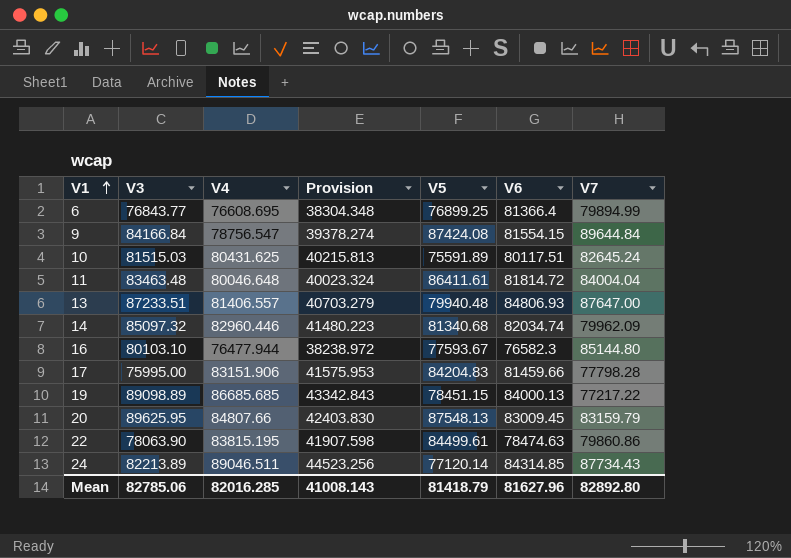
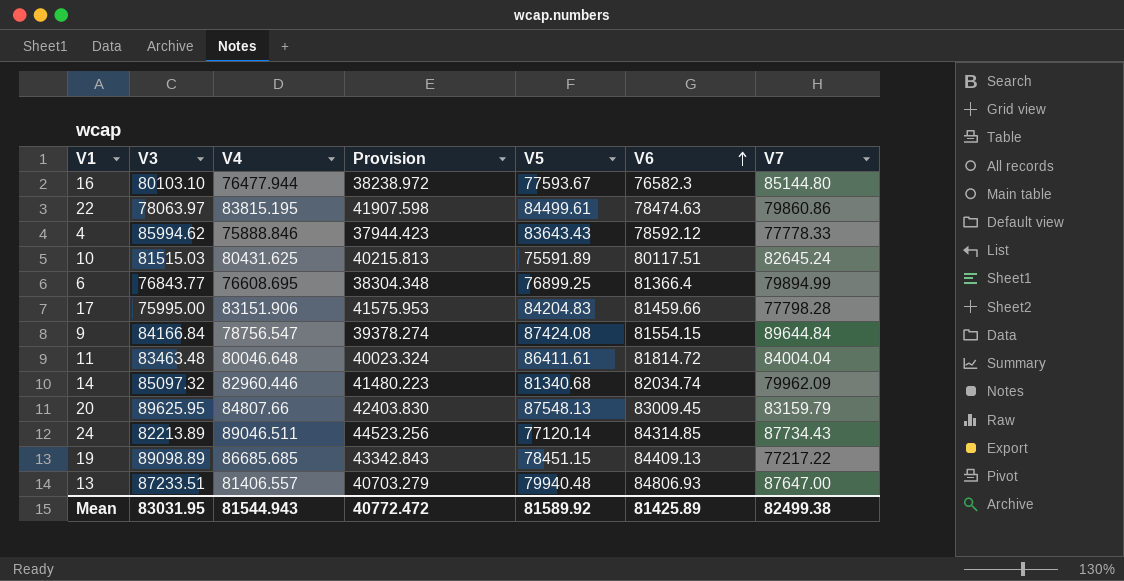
row order: V1 ascending -> V6 ascending
22 | V3: 78063.90 -> 78063.97
row 4: none -> 85994.62 | 75888.846 | 37944.423 | 83643.43 | 78592.12 | 77778.33
19 | V6: 84000.13 -> 84409.13
Mean | V3: 82785.06 -> 83031.95
Mean | V4: 82016.285 -> 81544.943
Mean | Provision: 41008.143 -> 40772.472
Mean | V5: 81418.79 -> 81589.92
Mean | V6: 81627.96 -> 81425.89
Mean | V7: 82892.80 -> 82499.38

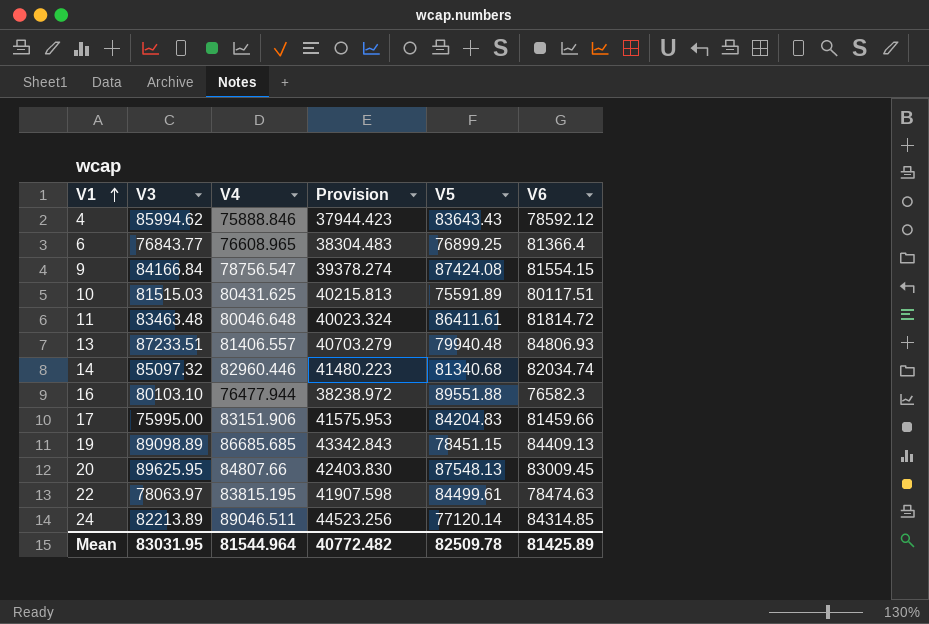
row order: V6 ascending -> V1 ascending
column V7 | position: 7 -> none
6 | V4: 76608.695 -> 76608.965
6 | Provision: 38304.348 -> 38304.483
16 | V5: 77593.67 -> 89551.88
Mean | V4: 81544.943 -> 81544.964
Mean | Provision: 40772.472 -> 40772.482
Mean | V5: 81589.92 -> 82509.78

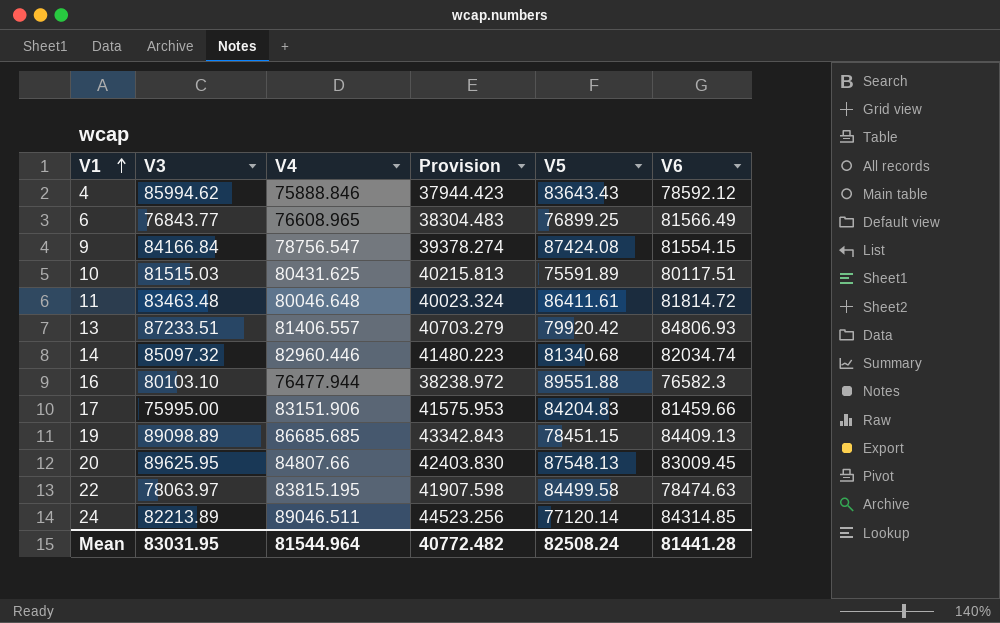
6 | V6: 81366.4 -> 81566.49
13 | V5: 79940.48 -> 79920.42
22 | V5: 84499.61 -> 84499.58
Mean | V5: 82509.78 -> 82508.24
Mean | V6: 81425.89 -> 81441.28

